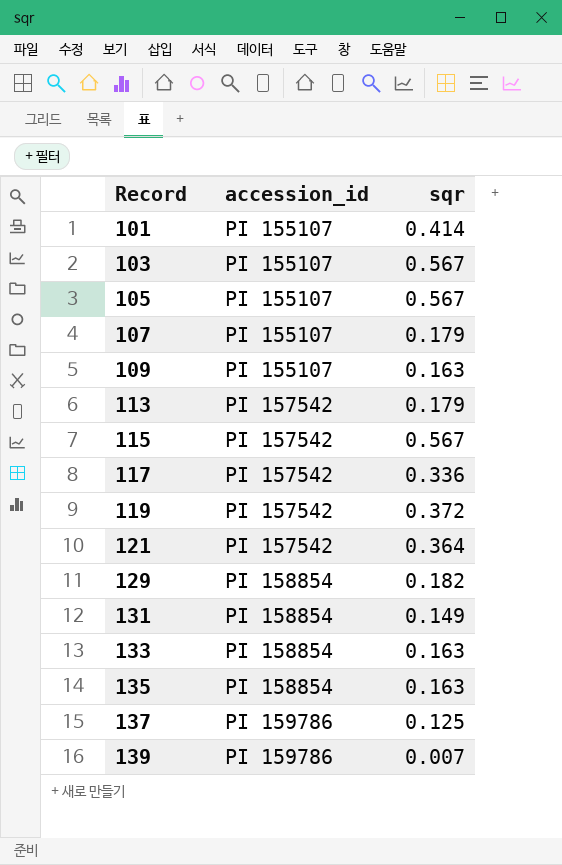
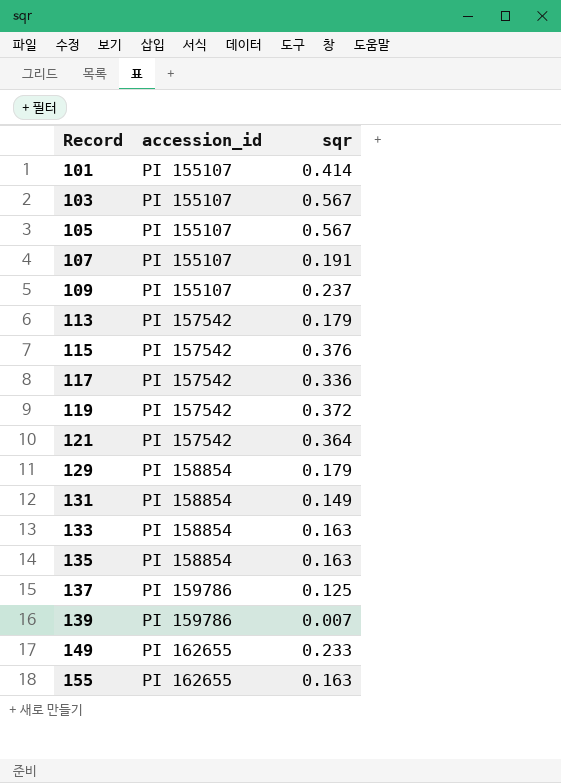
107 | sqr: 0.179 -> 0.191
109 | sqr: 0.163 -> 0.237
115 | sqr: 0.567 -> 0.376
129 | sqr: 0.182 -> 0.179
row 149: none -> PI 162655 | 0.233
row 155: none -> PI 162655 | 0.163

